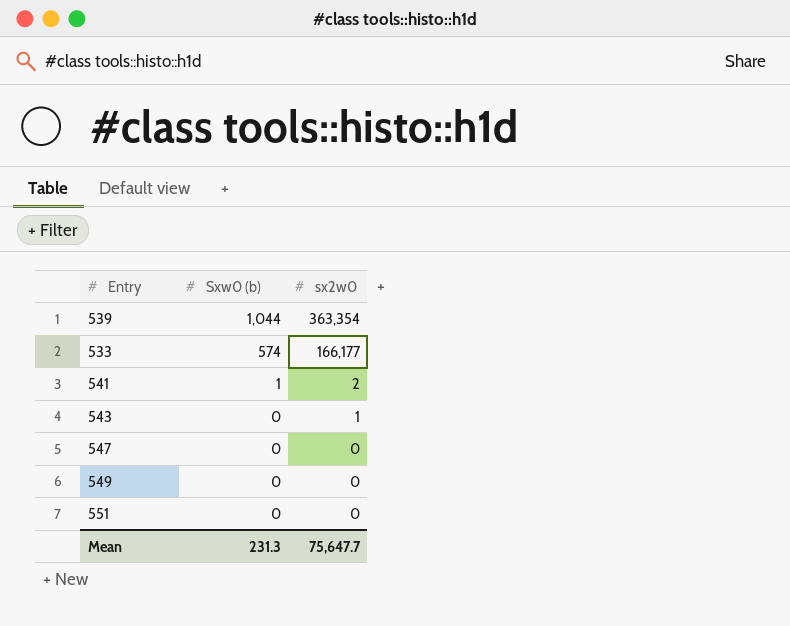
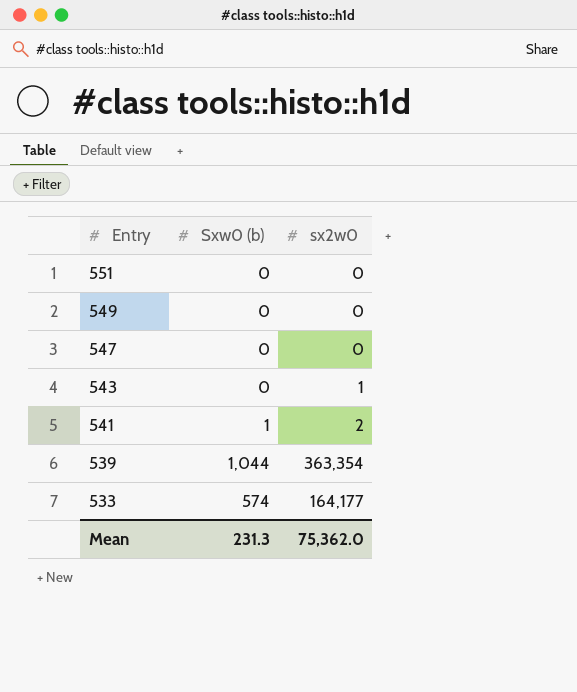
row order: Sxw0 (b) descending -> Entry descending
533 | sx2w0: 166,177 -> 164,177
Mean | sx2w0: 75,647.7 -> 75,362.0

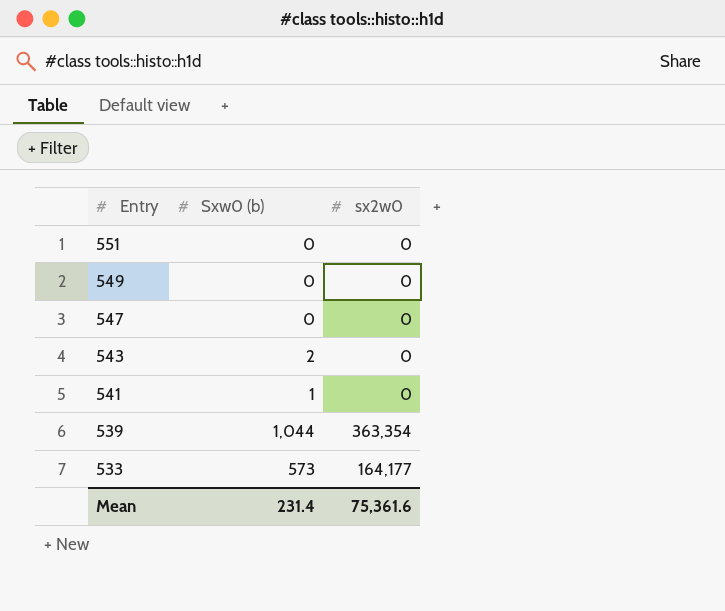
543 | Sxw0 (b): 0 -> 2
543 | sx2w0: 1 -> 0
541 | sx2w0: 2 -> 0
533 | Sxw0 (b): 574 -> 573
Mean | Sxw0 (b): 231.3 -> 231.4
Mean | sx2w0: 75,362.0 -> 75,361.6

